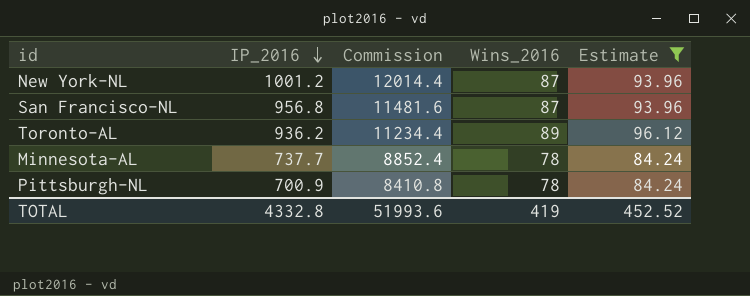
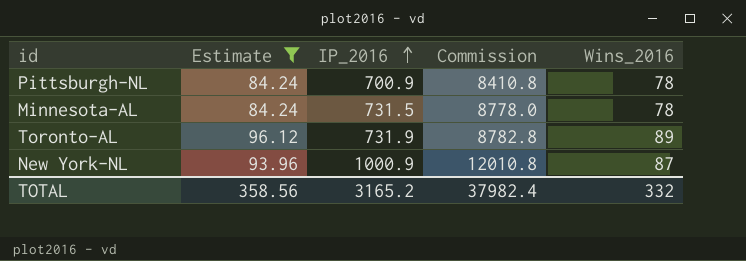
row order: IP_2016 descending -> IP_2016 ascending
column Estimate | position: 5 -> 2
row San Francisco-NL: 956.8 | 11481.6 | 87 | 93.96 -> none
Minnesota-AL | IP_2016: 737.7 -> 731.5
Minnesota-AL | Commission: 8852.4 -> 8778.0
Toronto-AL | IP_2016: 936.2 -> 731.9
Toronto-AL | Commission: 11234.4 -> 8782.8
New York-NL | IP_2016: 1001.2 -> 1000.9
New York-NL | Commission: 12014.4 -> 12010.8
TOTAL | Estimate: 452.52 -> 358.56
TOTAL | IP_2016: 4332.8 -> 3165.2
TOTAL | Commission: 51993.6 -> 37982.4
TOTAL | Wins_2016: 419 -> 332

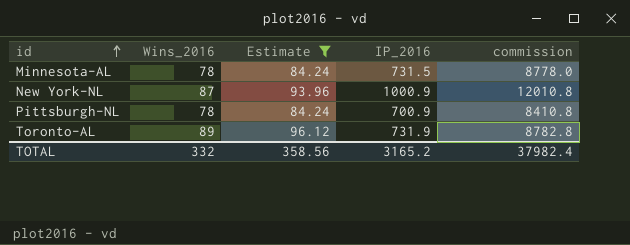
row order: IP_2016 ascending -> id ascending
column Wins_2016 | position: 5 -> 2
column name: Commission -> commission

